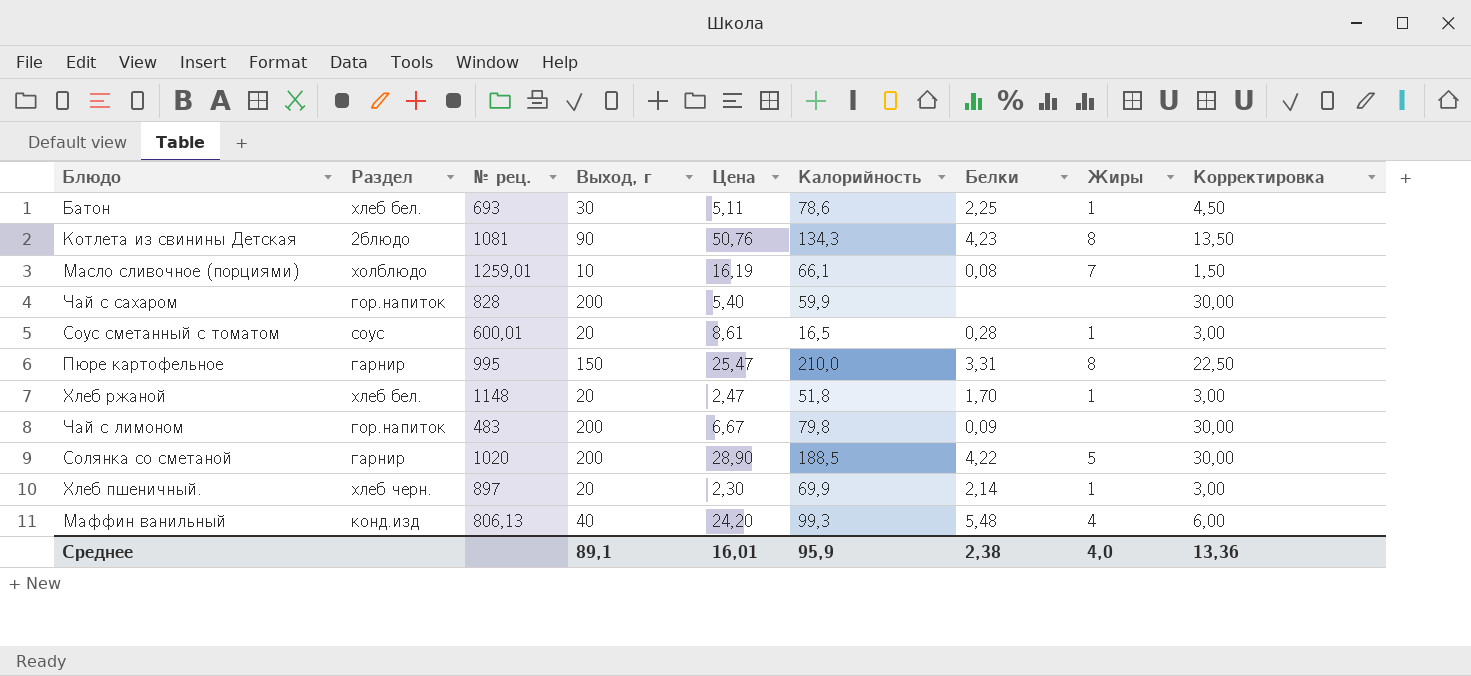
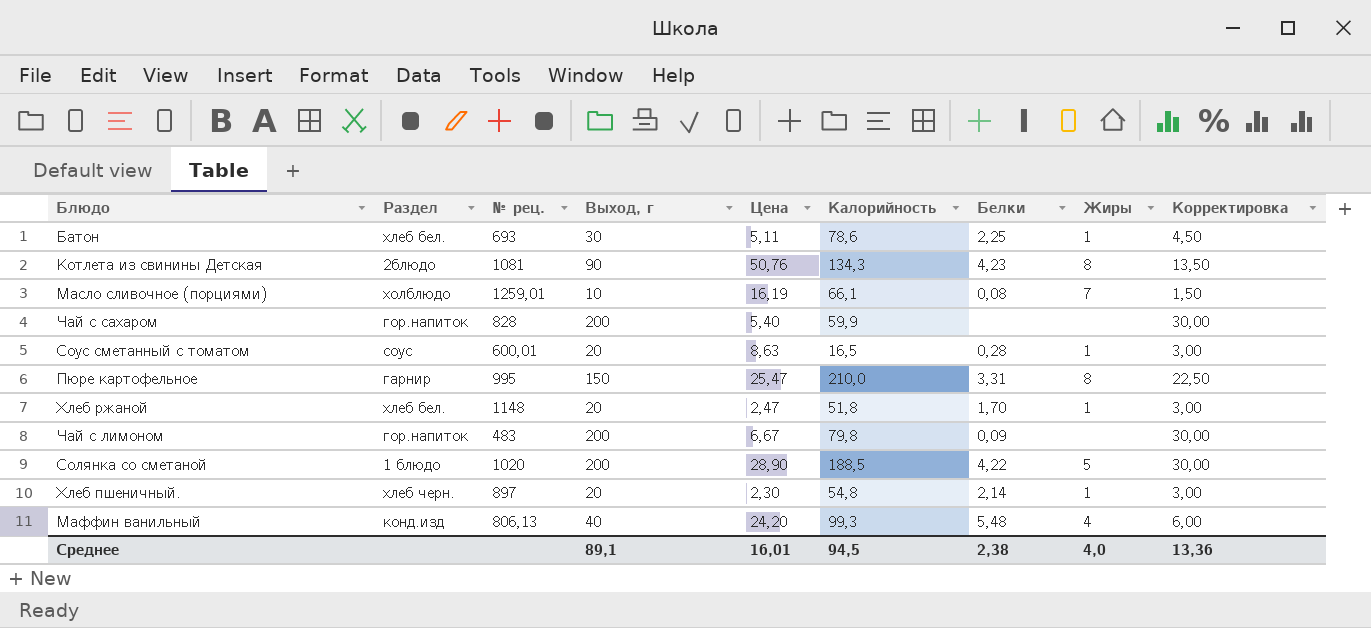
Соус сметанный с томатом | Цена: 8,61 -> 8,63
Солянка со сметаной | Раздел: гарнир -> 1 блюдо
Хлеб пшеничный. | Калорийность: 69,9 -> 54,8
Среднее | Калорийность: 95,9 -> 94,5

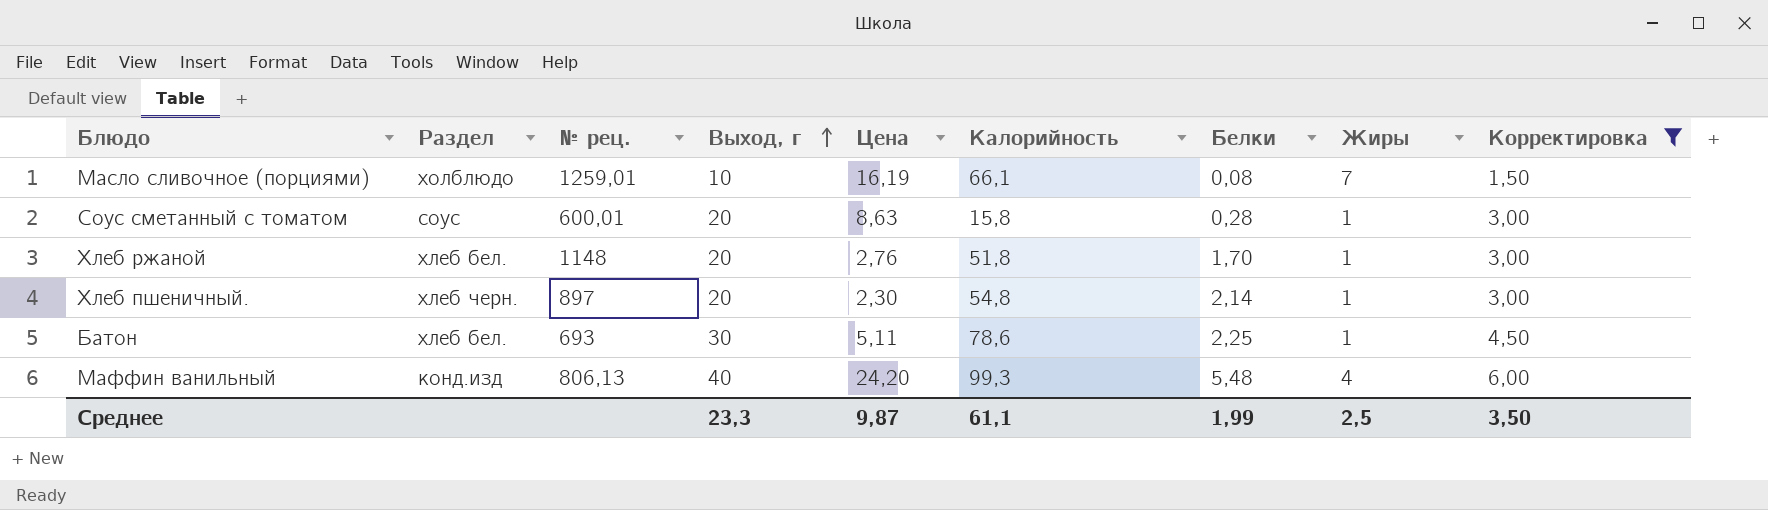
filter: none -> Корректировка <= 6,00
row order: none -> Выход, г ascending
Соус сметанный с томатом | Калорийность: 16,5 -> 15,8
Хлеб ржаной | Цена: 2,47 -> 2,76
Среднее | Выход, г: 89,1 -> 23,3
Среднее | Цена: 16,01 -> 9,87
Среднее | Калорийность: 94,5 -> 61,1
Среднее | Белки: 2,38 -> 1,99
Среднее | Жиры: 4,0 -> 2,5
Среднее | Корректировка: 13,36 -> 3,50

